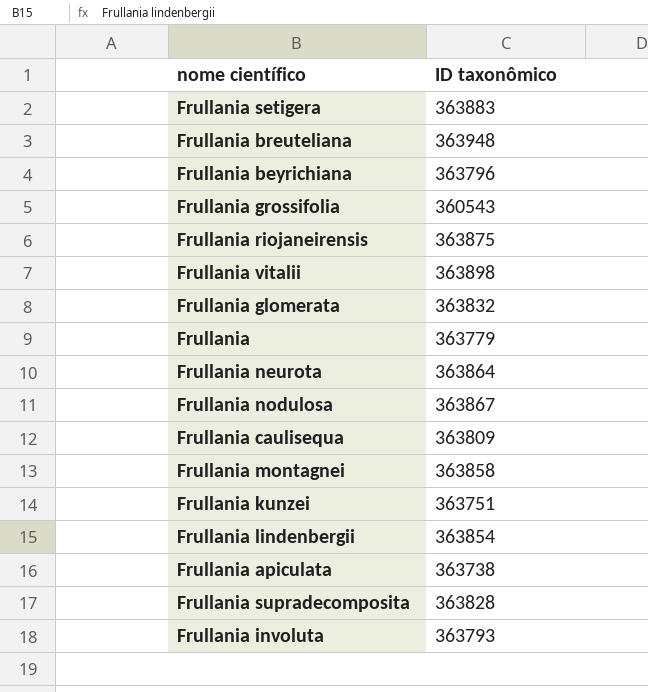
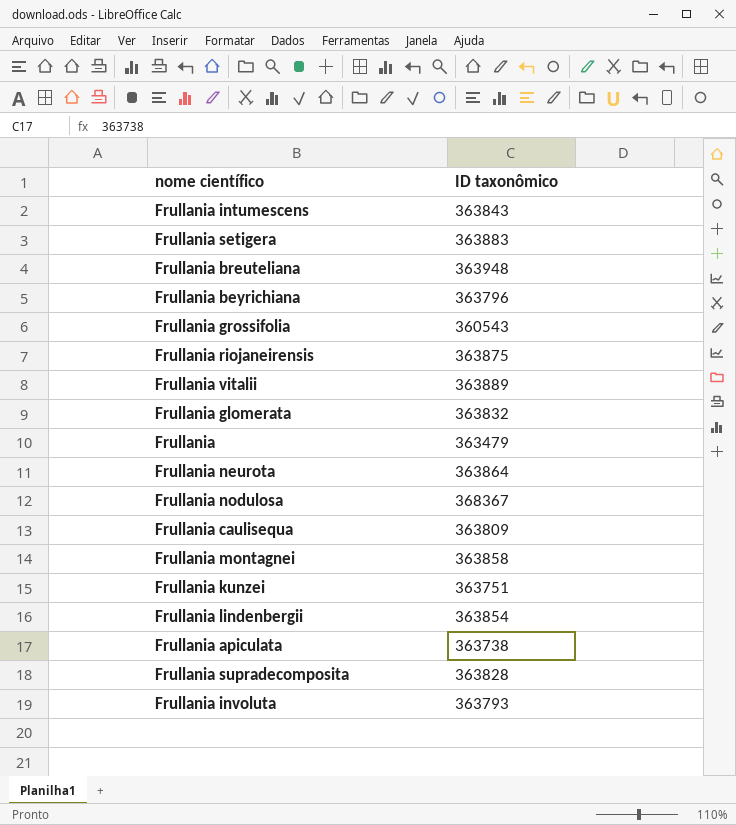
row Frullania intumescens: none -> 363843
Frullania vitalii | ID taxonômico: 363898 -> 363889
Frullania | ID taxonômico: 363779 -> 363479
Frullania nodulosa | ID taxonômico: 363867 -> 368367

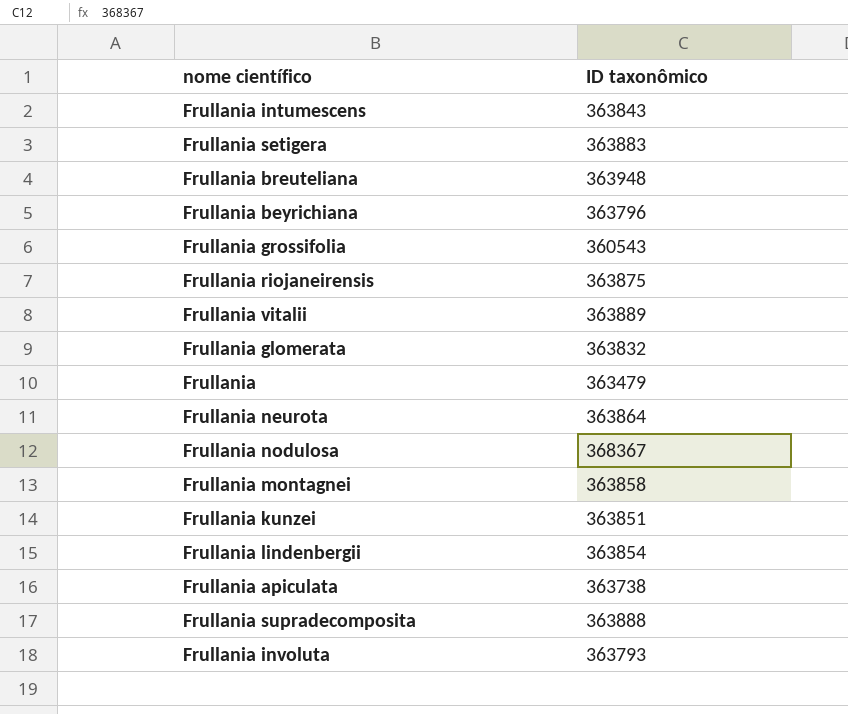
row Frullania caulisequa: 363809 -> none
Frullania kunzei | ID taxonômico: 363751 -> 363851
Frullania supradecomposita | ID taxonômico: 363828 -> 363888

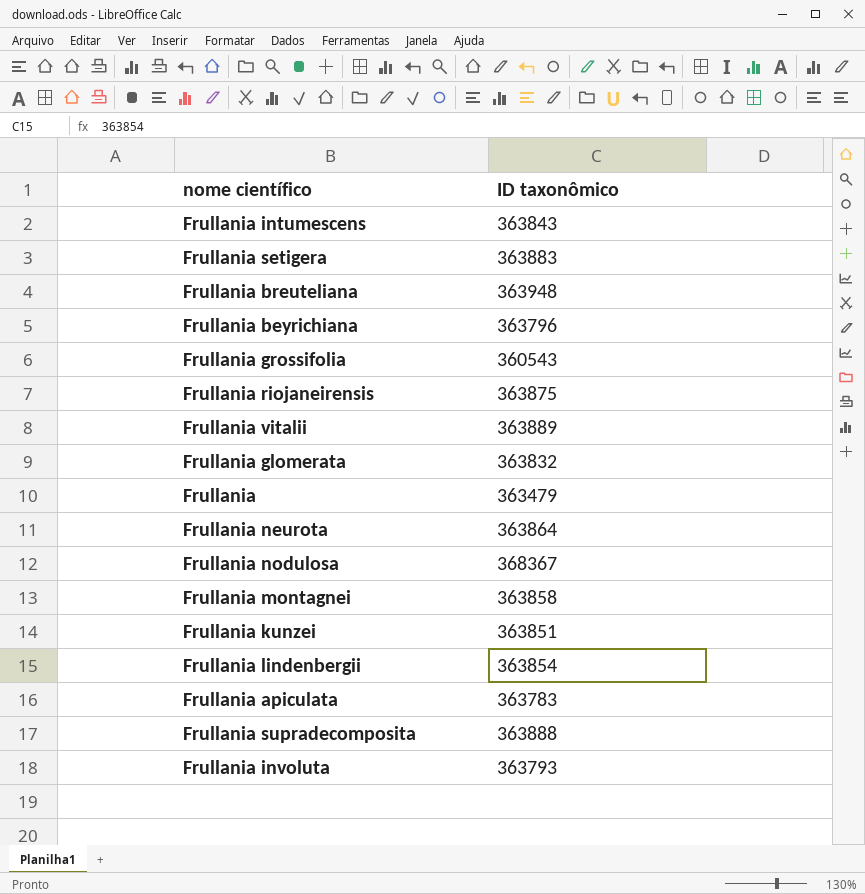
Frullania apiculata | ID taxonômico: 363738 -> 363783

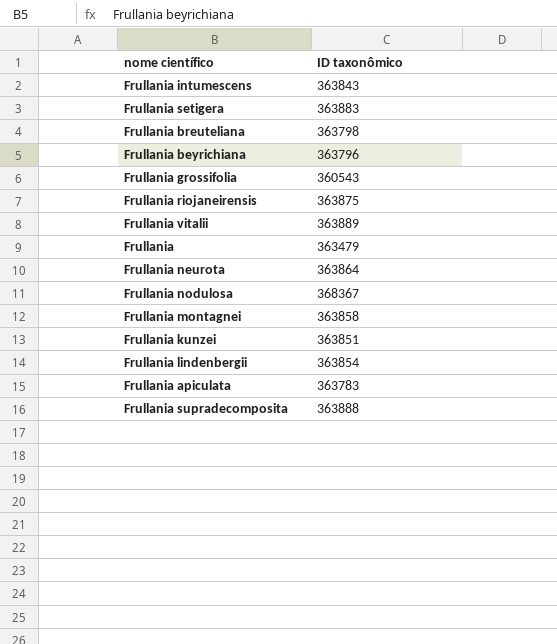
row Frullania glomerata: 363832 -> none
row Frullania involuta: 363793 -> none
Frullania breuteliana | ID taxonômico: 363948 -> 363798

